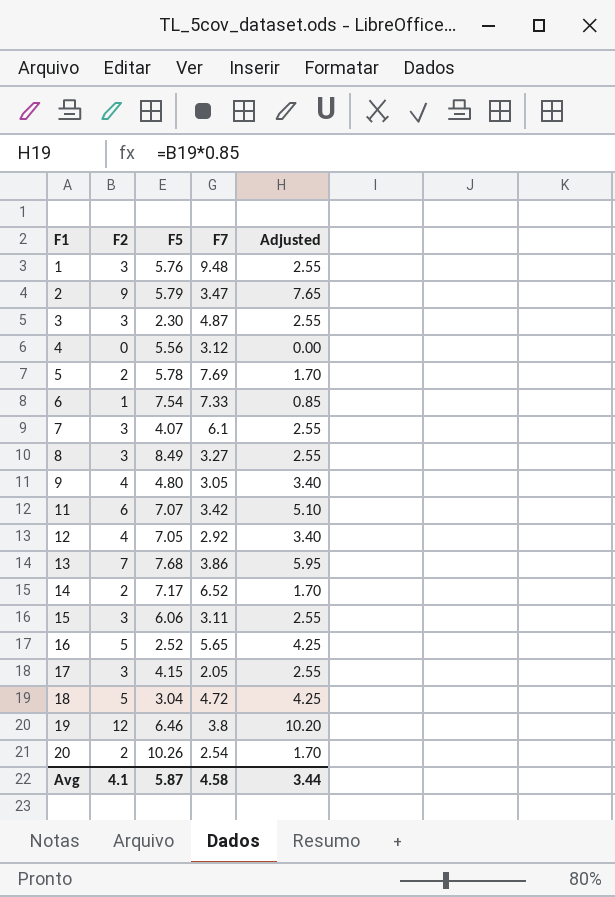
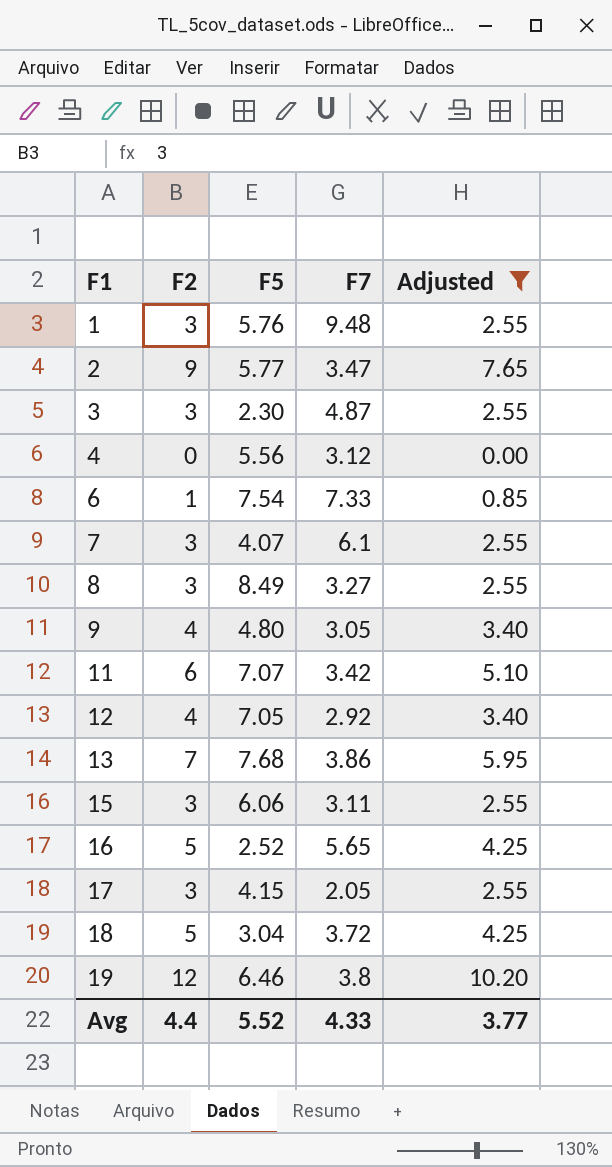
filter: none -> Adjusted != 1.70
2 | F5: 5.79 -> 5.77
18 | F7: 4.72 -> 3.72
Avg | F2: 4.1 -> 4.4
Avg | F5: 5.87 -> 5.52
Avg | F7: 4.58 -> 4.33
Avg | Adjusted: 3.44 -> 3.77

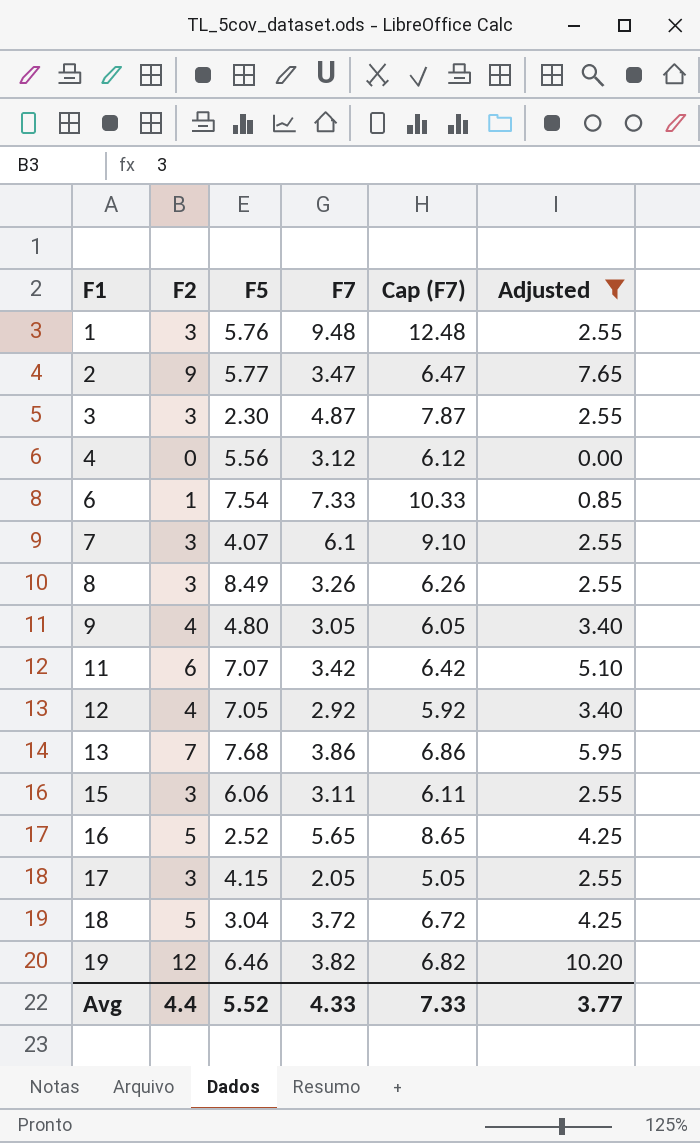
column Cap (F7) | formula: none -> [F7] + 3
8 | F7: 3.27 -> 3.26
19 | F7: 3.8 -> 3.82

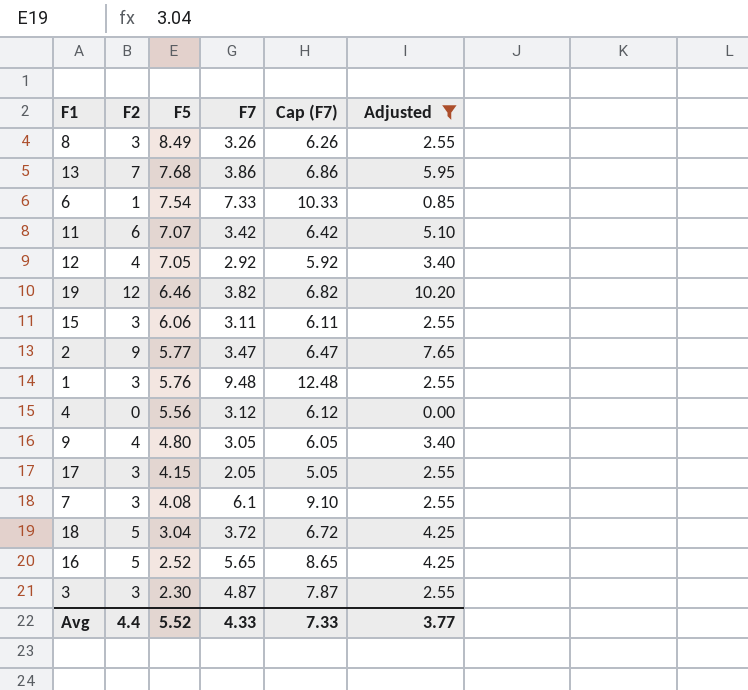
row order: F1 ascending -> F5 descending
7 | F5: 4.07 -> 4.08

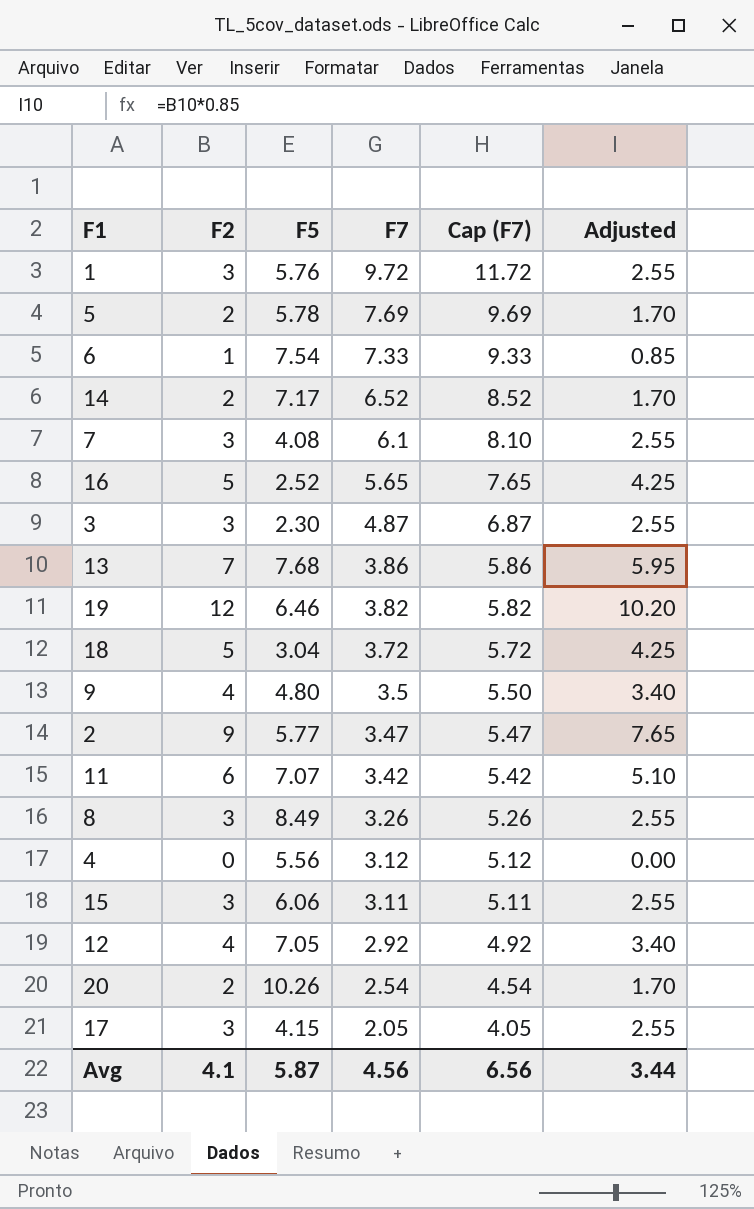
filter: Adjusted != 1.70 -> none
row order: F5 descending -> F7 descending
column Cap (F7) | formula: [F7] + 3 -> [F7] + 2
1 | F7: 9.48 -> 9.72
9 | F7: 3.05 -> 3.5
Avg | F2: 4.4 -> 4.1
Avg | F5: 5.52 -> 5.87
Avg | F7: 4.33 -> 4.56
Avg | Cap (F7): 7.33 -> 6.56
Avg | Adjusted: 3.77 -> 3.44

